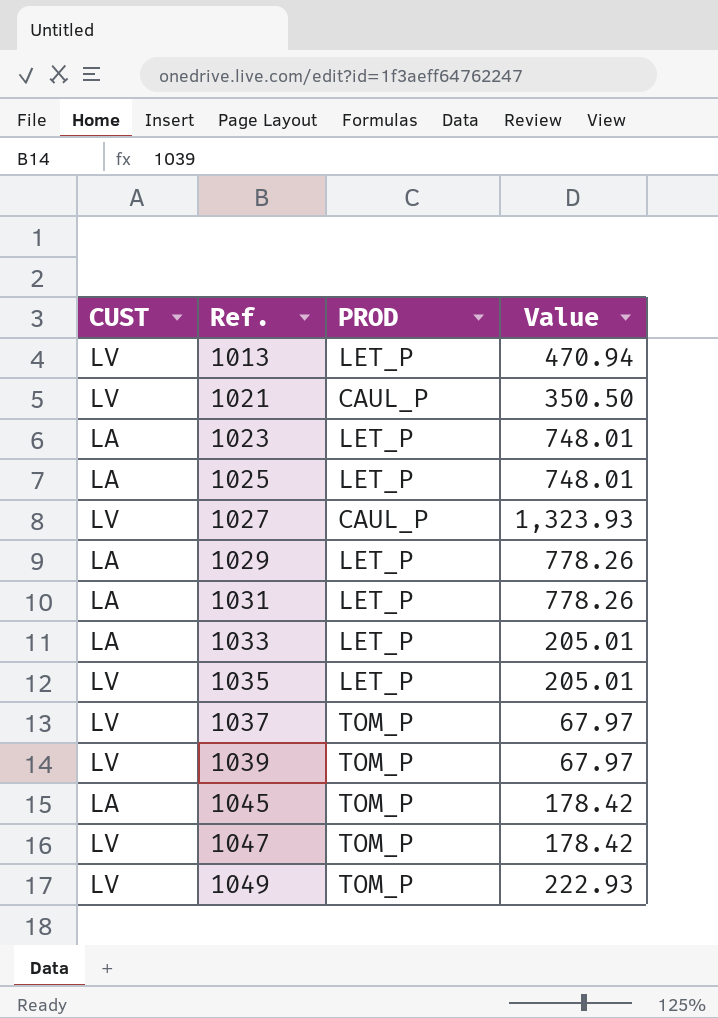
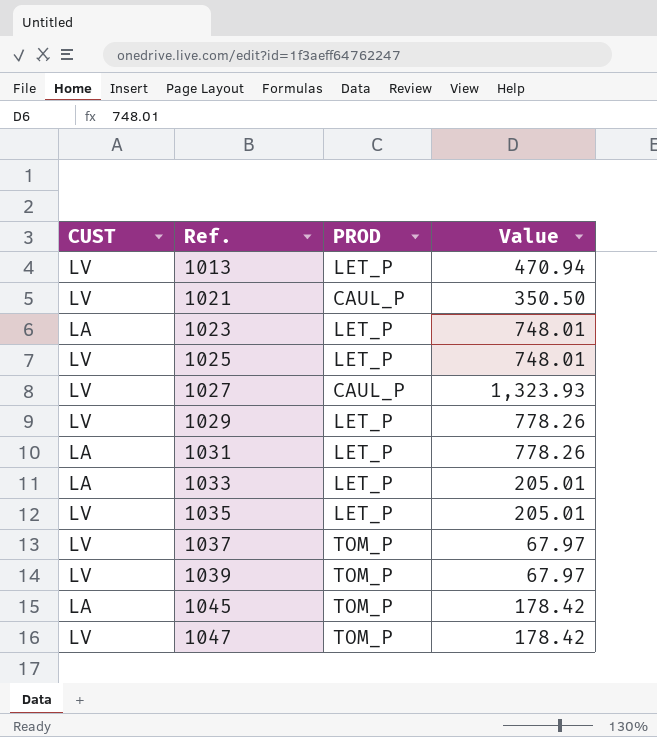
row 1049: LV | TOM_P | 222.93 -> none
1025 | CUST: LA -> LV
1029 | CUST: LA -> LV

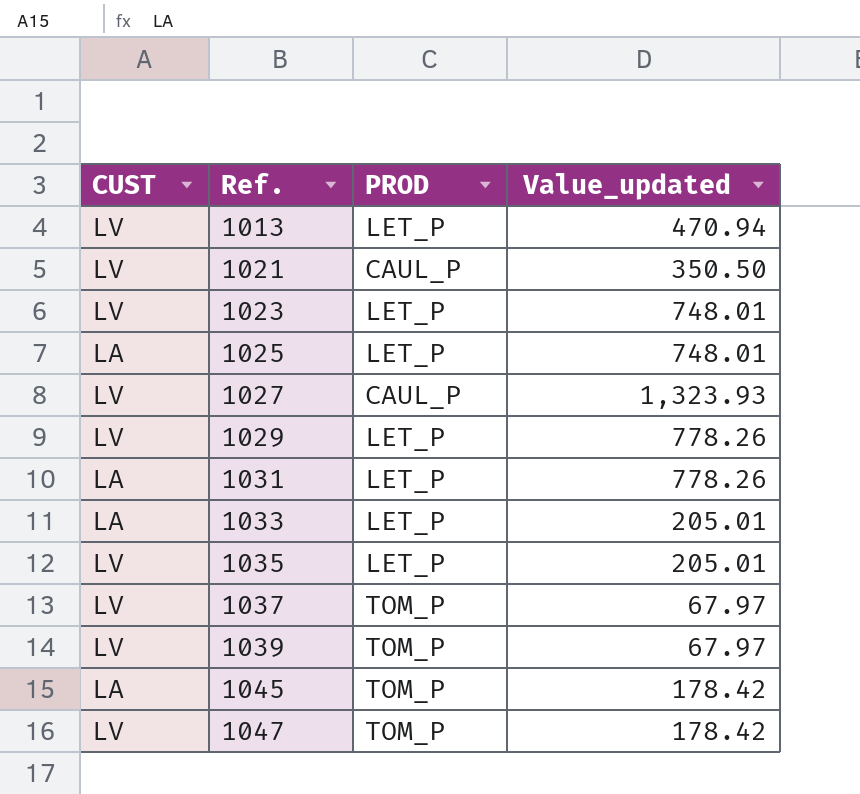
column name: Value -> Value_updated
1023 | CUST: LA -> LV
1025 | CUST: LV -> LA

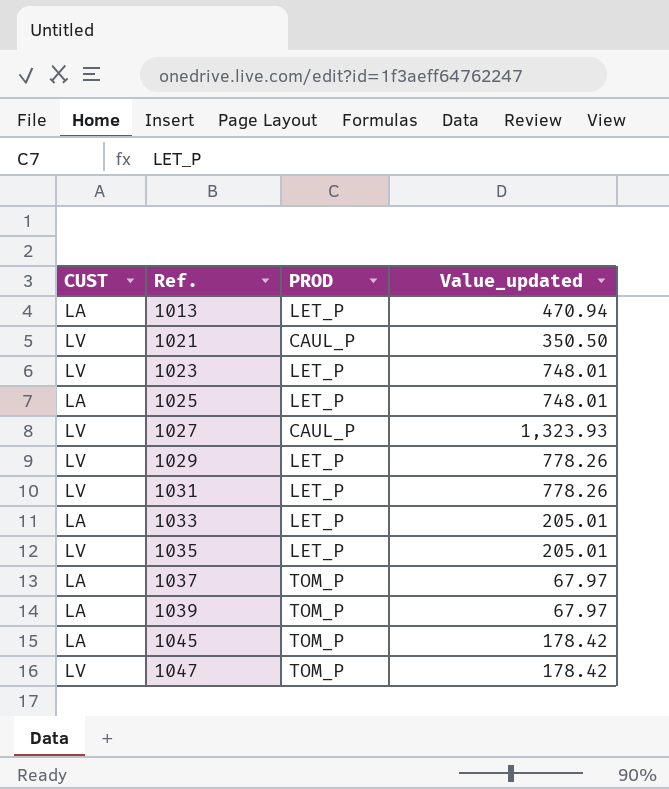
1013 | CUST: LV -> LA
1031 | CUST: LA -> LV
1037 | CUST: LV -> LA
1039 | CUST: LV -> LA

